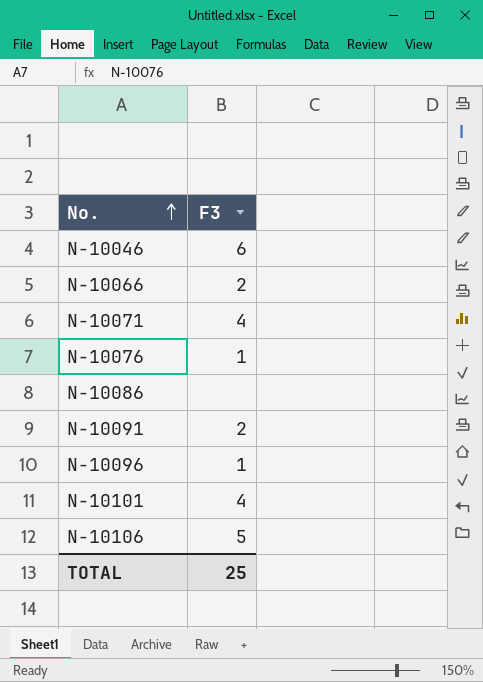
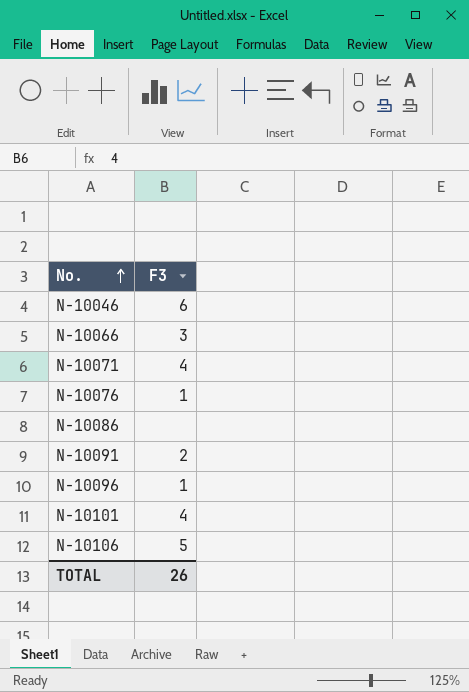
N-10066 | F3: 2 -> 3
TOTAL | F3: 25 -> 26

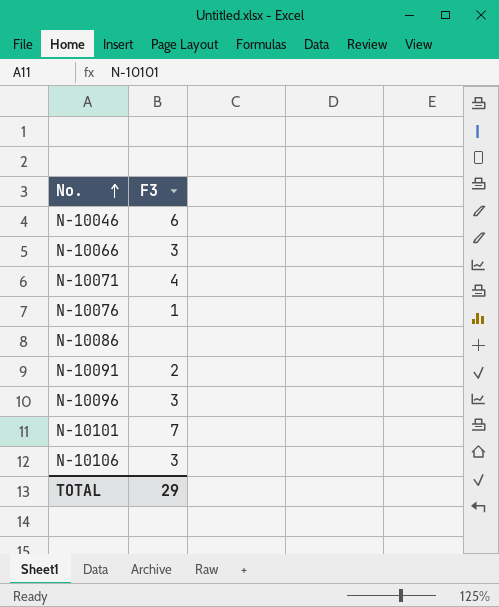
N-10096 | F3: 1 -> 3
N-10101 | F3: 4 -> 7
N-10106 | F3: 5 -> 3
TOTAL | F3: 26 -> 29

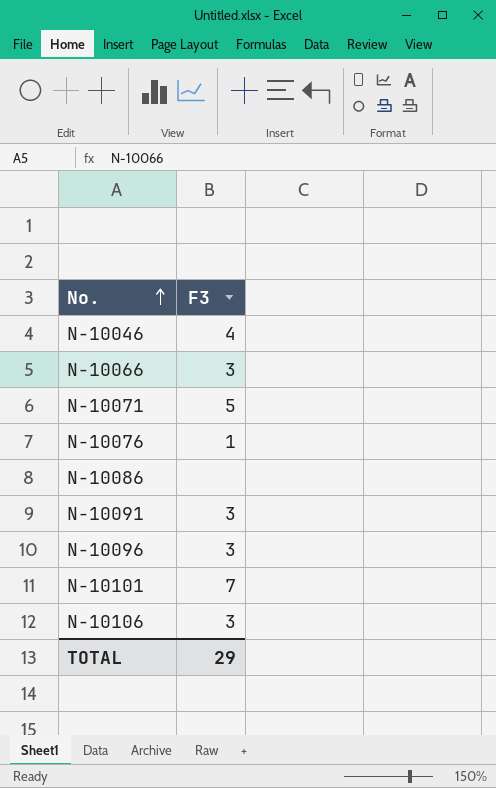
N-10046 | F3: 6 -> 4
N-10071 | F3: 4 -> 5
N-10091 | F3: 2 -> 3

